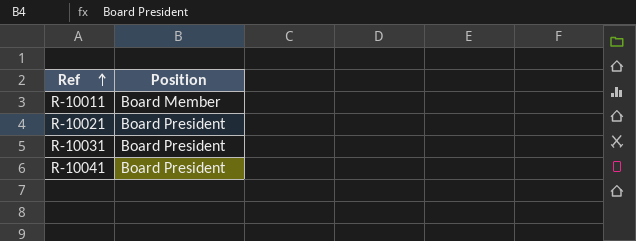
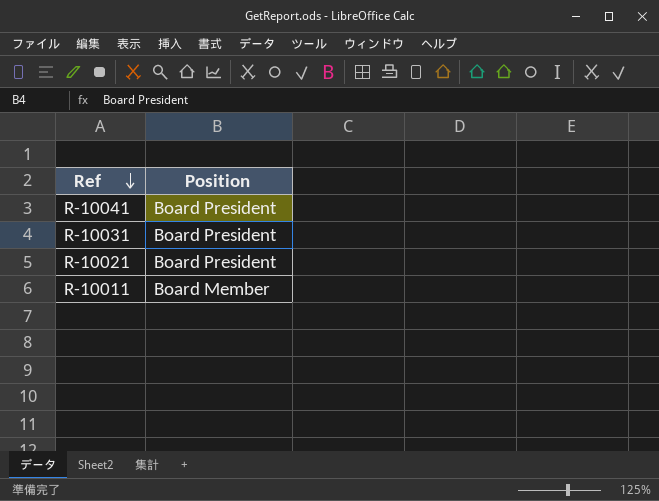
row order: Ref ascending -> Ref descending

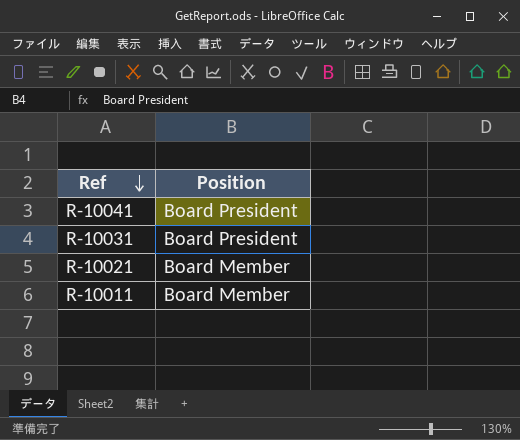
R-10021 | Position: Board President -> Board Member

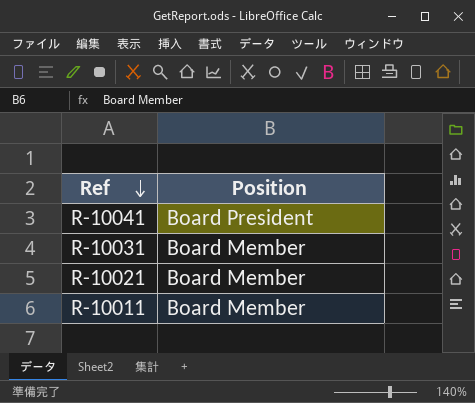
R-10031 | Position: Board President -> Board Member

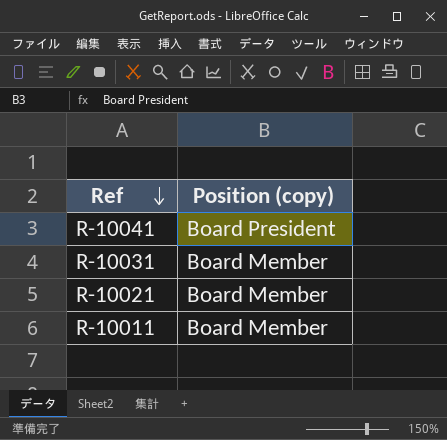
column name: Position -> Position (copy)

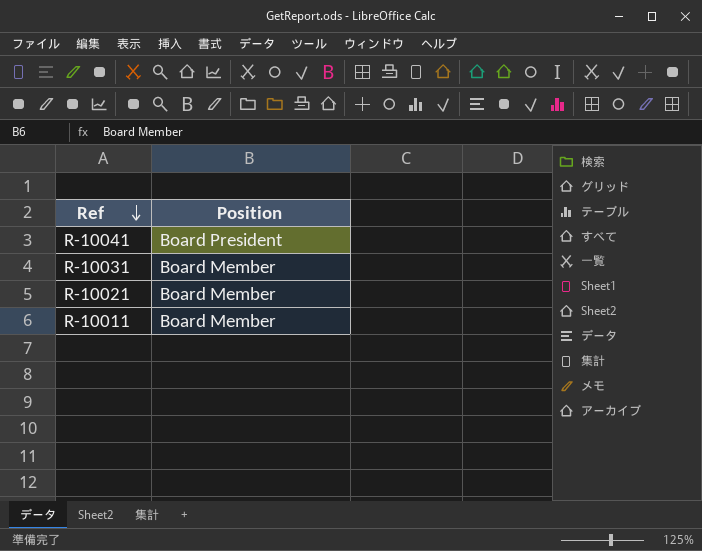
column name: Position (copy) -> Position

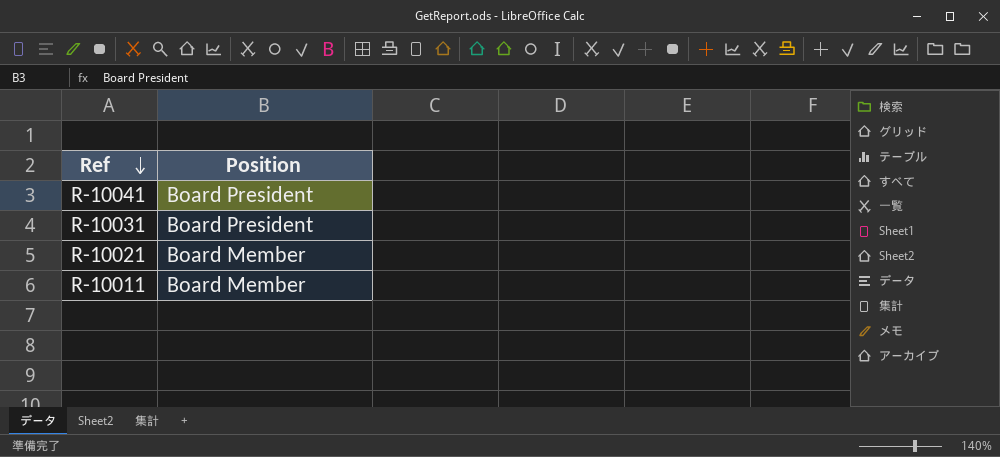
R-10031 | Position: Board Member -> Board President

